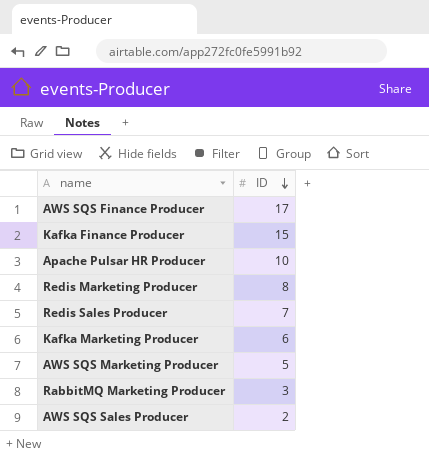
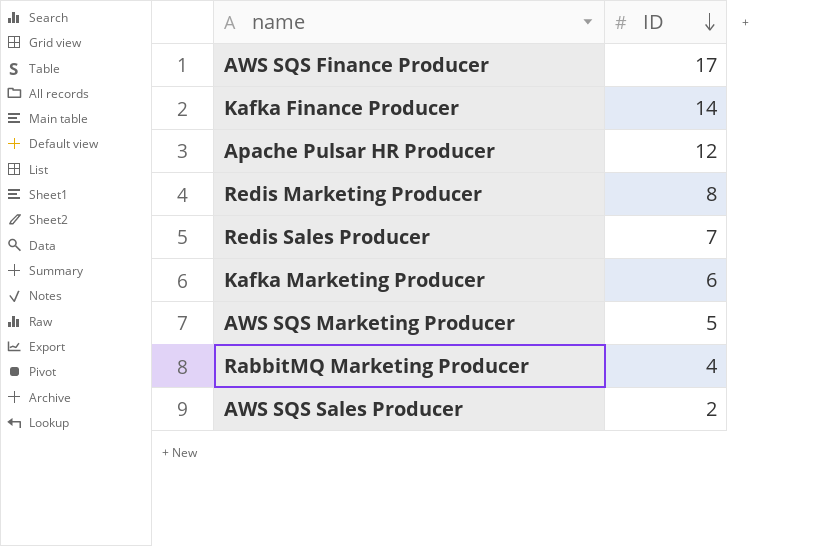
Kafka Finance Producer | ID: 15 -> 14
Apache Pulsar HR Producer | ID: 10 -> 12
RabbitMQ Marketing Producer | ID: 3 -> 4

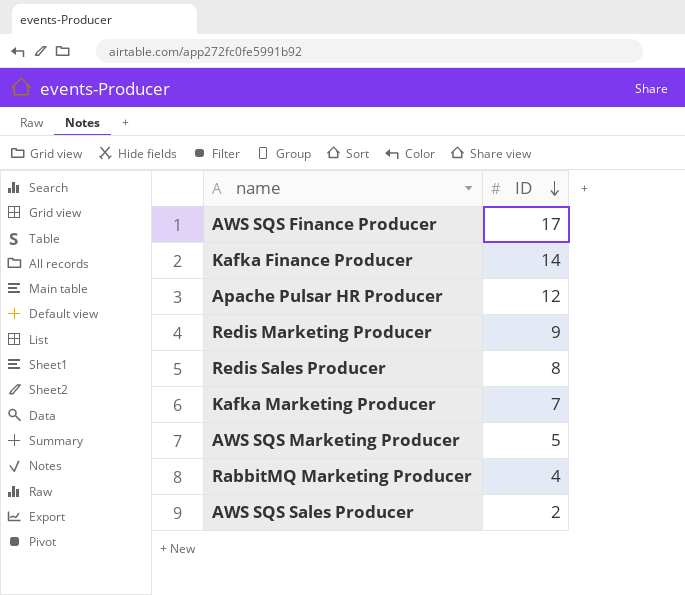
Redis Marketing Producer | ID: 8 -> 9
Redis Sales Producer | ID: 7 -> 8
Kafka Marketing Producer | ID: 6 -> 7

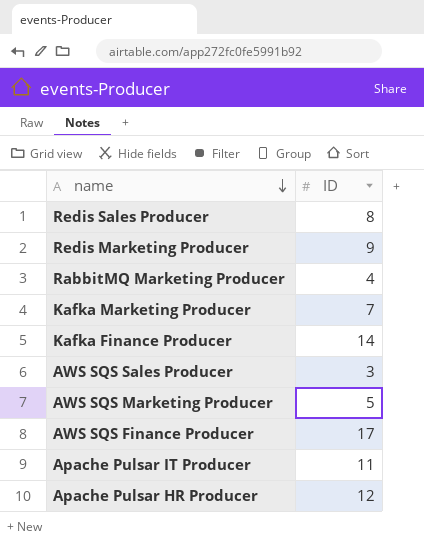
row order: ID descending -> name descending
AWS SQS Sales Producer | ID: 2 -> 3
row Apache Pulsar IT Producer: none -> 11

